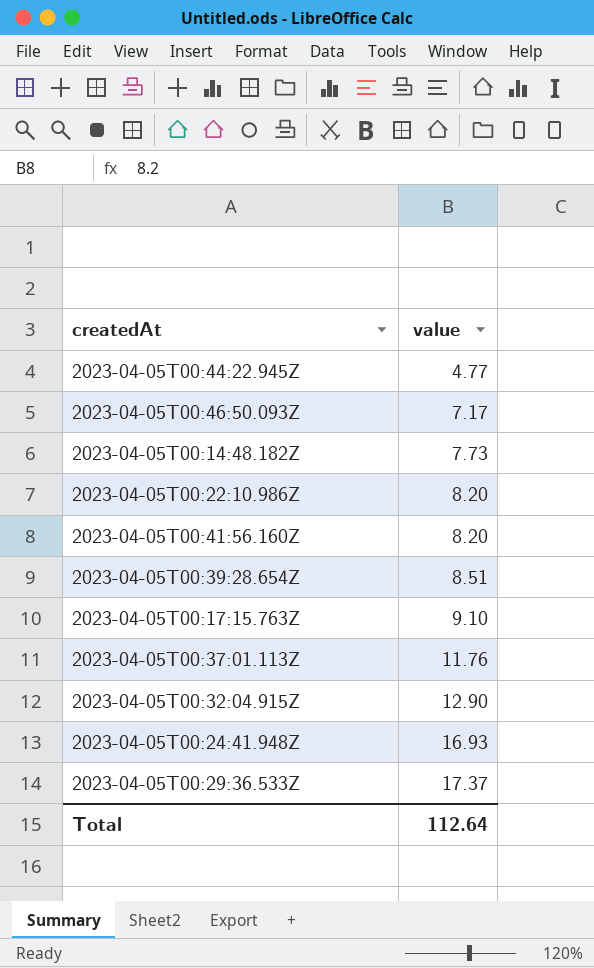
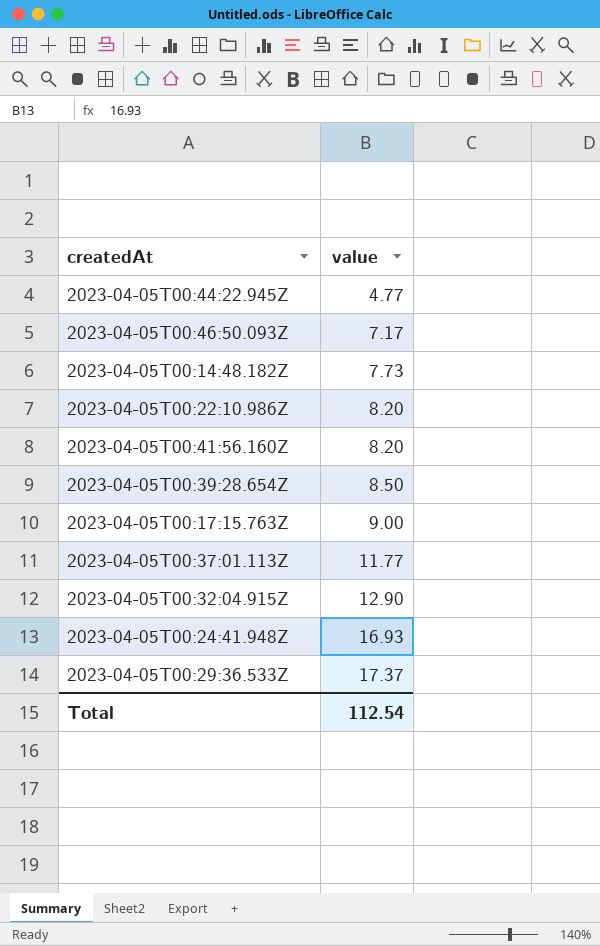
2023-04-05T00:39:28.654Z | value: 8.51 -> 8.50
2023-04-05T00:17:15.763Z | value: 9.10 -> 9.00
2023-04-05T00:37:01.113Z | value: 11.76 -> 11.77
Total | value: 112.64 -> 112.54

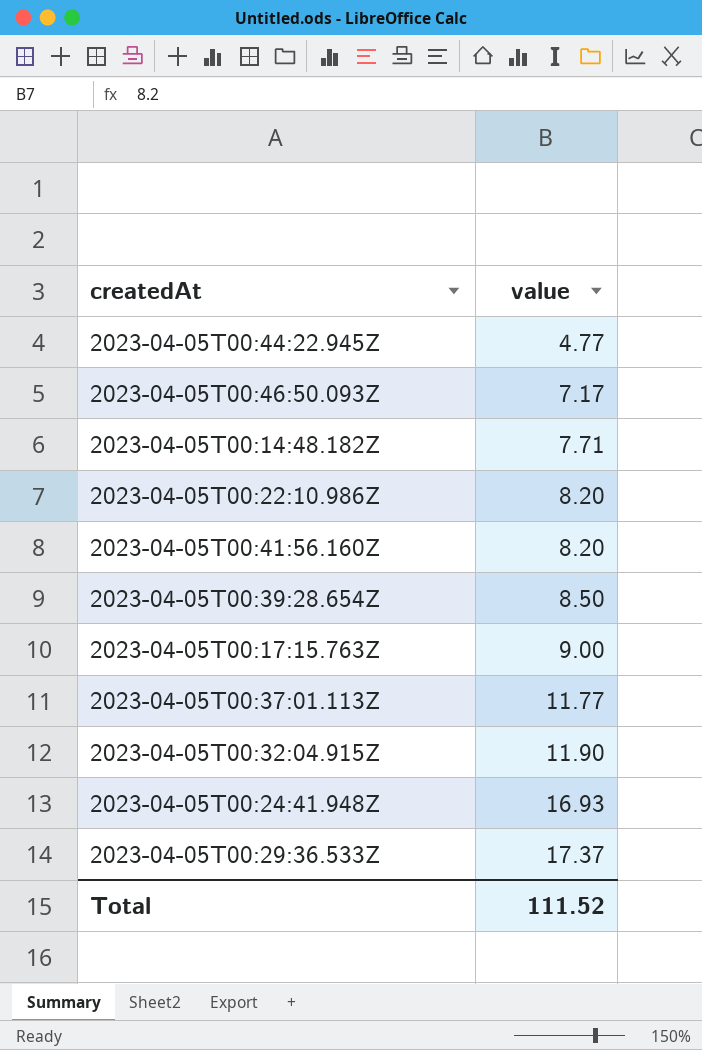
2023-04-05T00:14:48.182Z | value: 7.73 -> 7.71
2023-04-05T00:32:04.915Z | value: 12.90 -> 11.90
Total | value: 112.54 -> 111.52

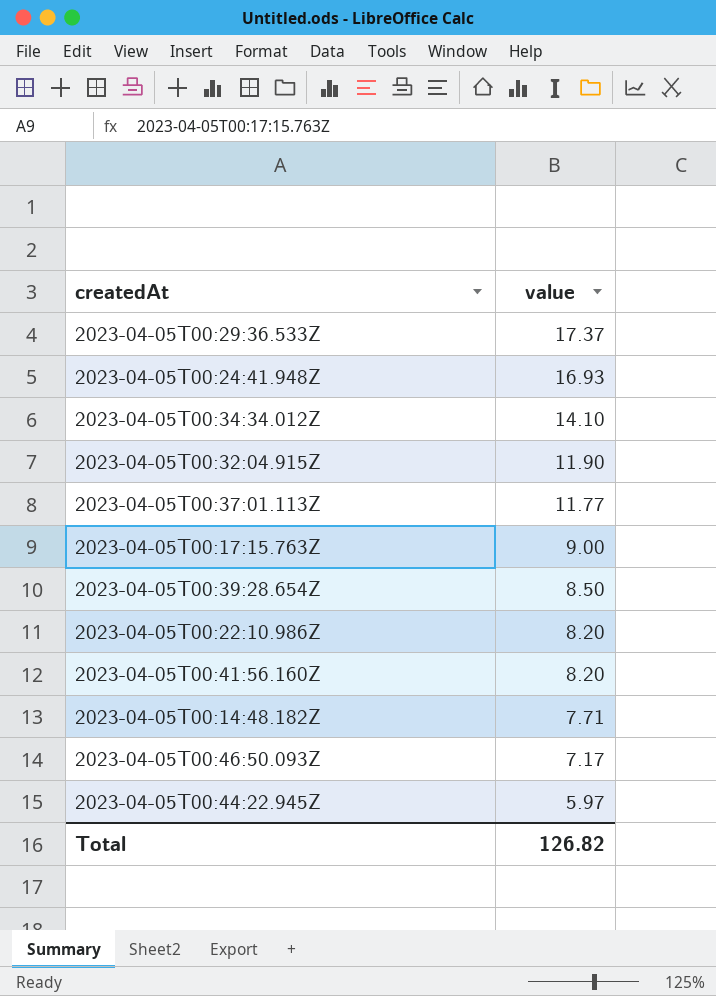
row order: value ascending -> value descending
row 2023-04-05T00:34:34.012Z: none -> 14.10
2023-04-05T00:44:22.945Z | value: 4.77 -> 5.97
Total | value: 111.52 -> 126.82

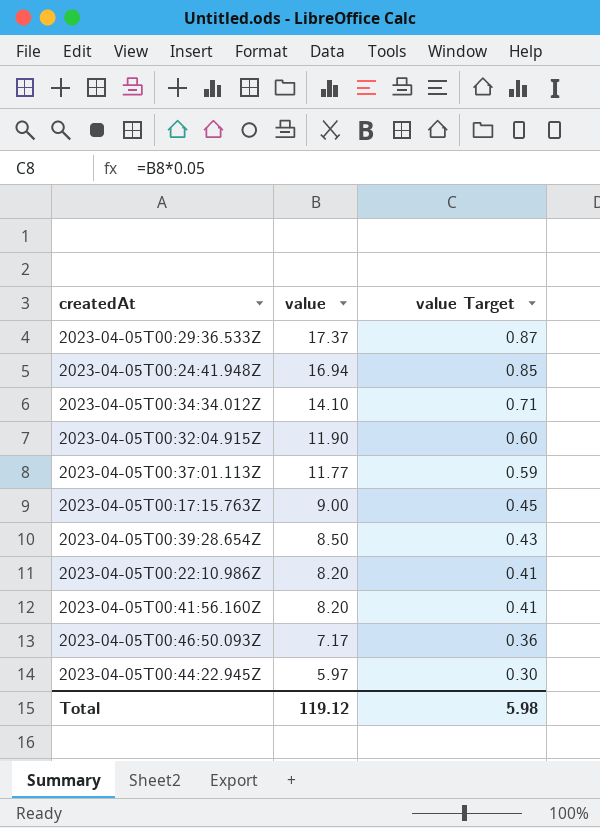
column value Target | formula: none -> [value] * 0.05
row 2023-04-05T00:14:48.182Z: 7.71 -> none
2023-04-05T00:24:41.948Z | value: 16.93 -> 16.94
Total | value: 126.82 -> 119.12

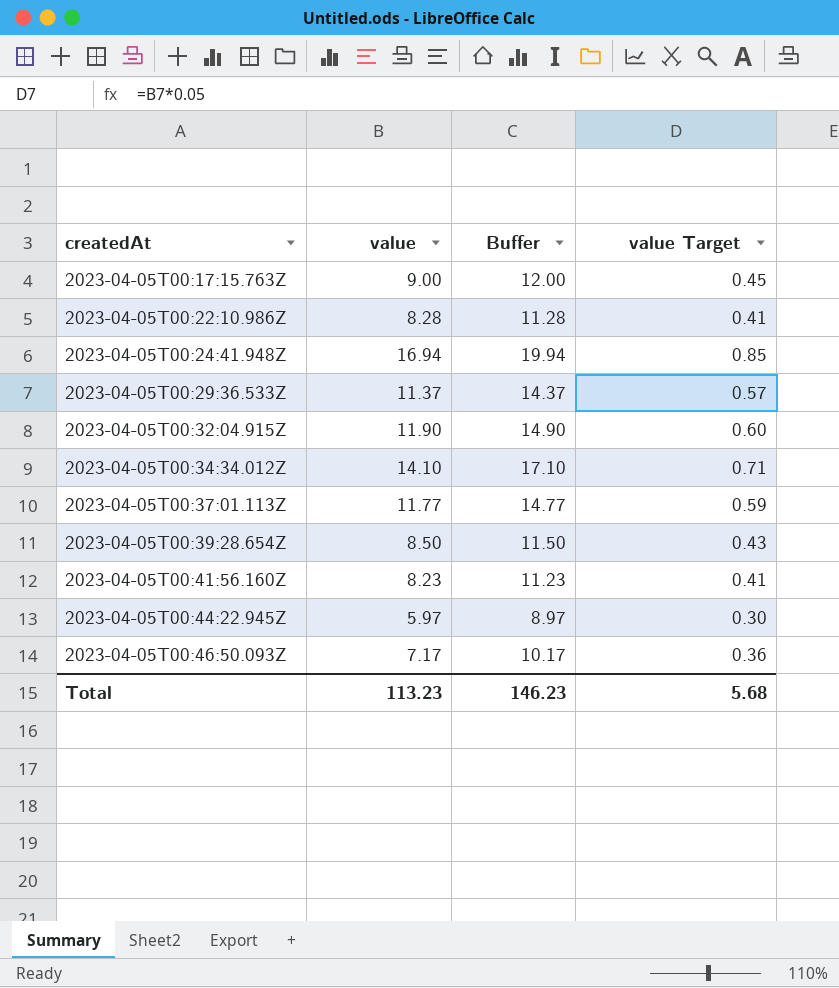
row order: value descending -> createdAt ascending
column Buffer | formula: none -> [value] + 3
2023-04-05T00:22:10.986Z | value: 8.20 -> 8.28
2023-04-05T00:29:36.533Z | value: 17.37 -> 11.37
2023-04-05T00:29:36.533Z | value Target: 0.87 -> 0.57
2023-04-05T00:41:56.160Z | value: 8.20 -> 8.23
Total | value: 119.12 -> 113.23
Total | value Target: 5.98 -> 5.68

